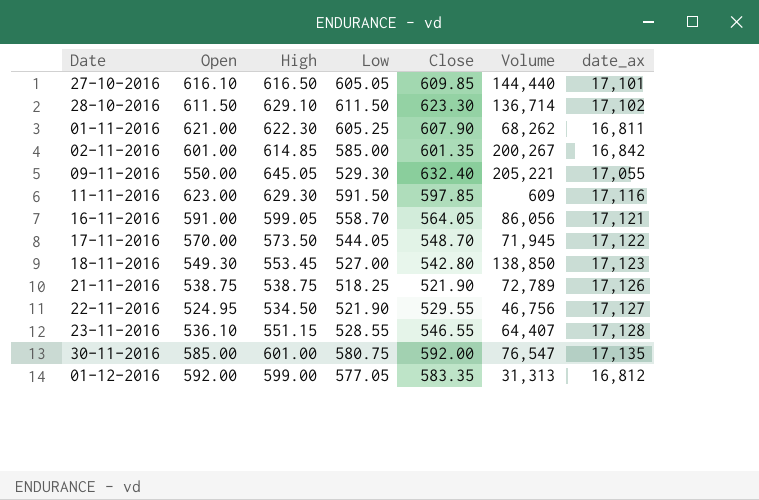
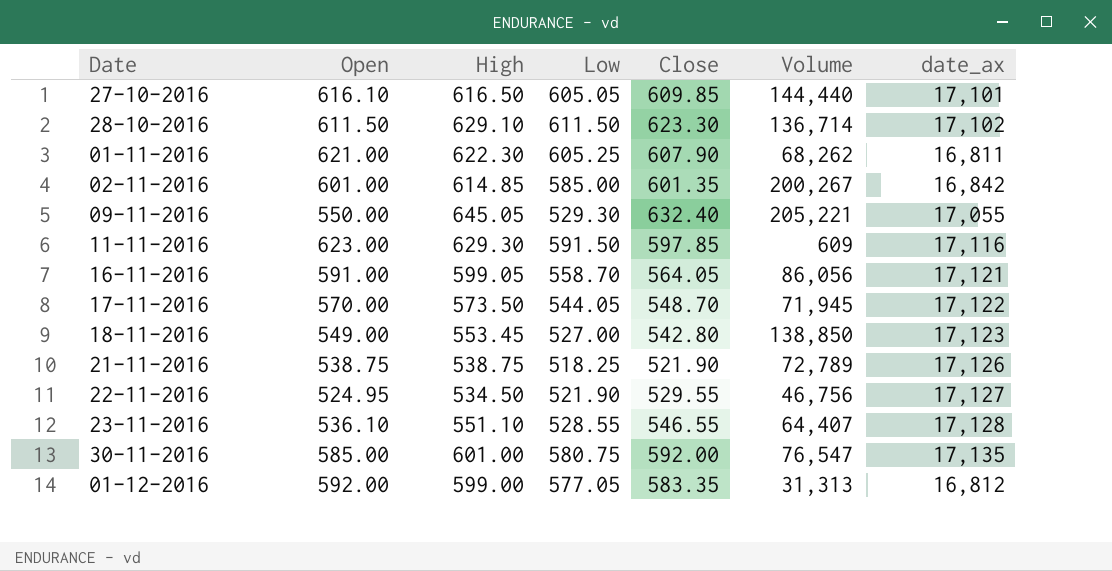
18-11-2016 | Open: 549.30 -> 549.00
23-11-2016 | High: 551.15 -> 551.10

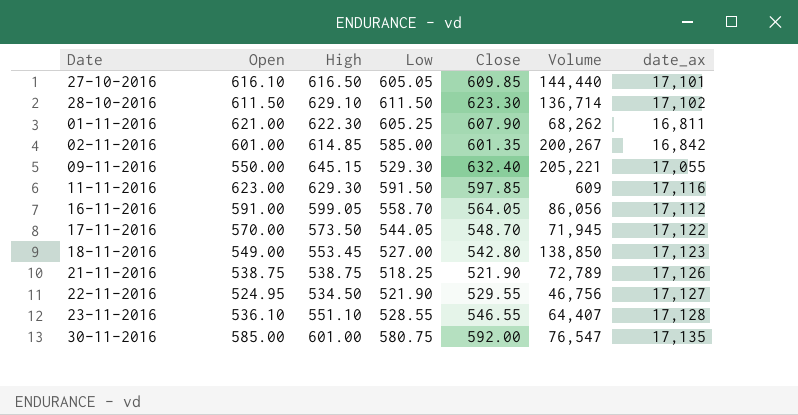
row 01-12-2016: 592.00 | 599.00 | 577.05 | 583.35 | 31,313 | 16,812 -> none
09-11-2016 | High: 645.05 -> 645.15
16-11-2016 | date_ax: 17,121 -> 17,112

